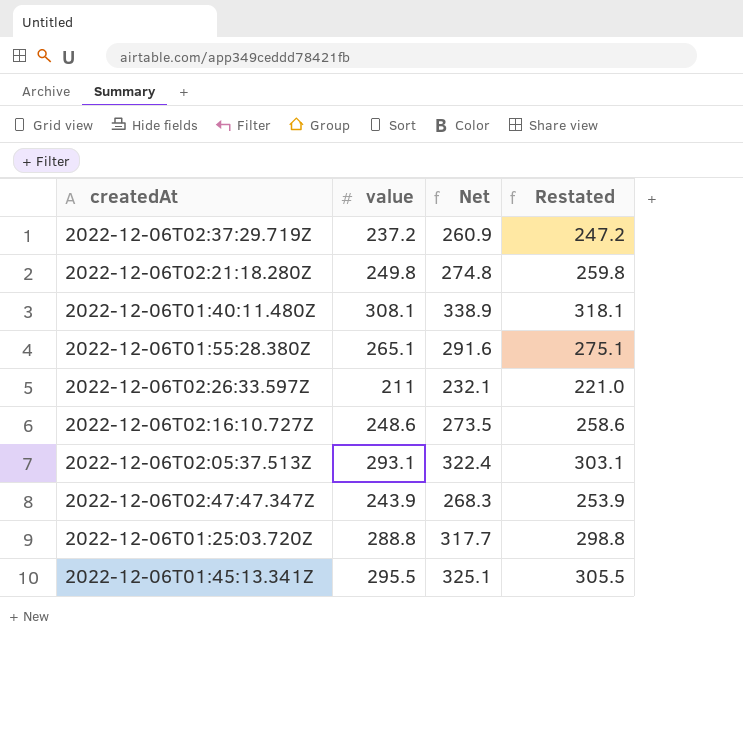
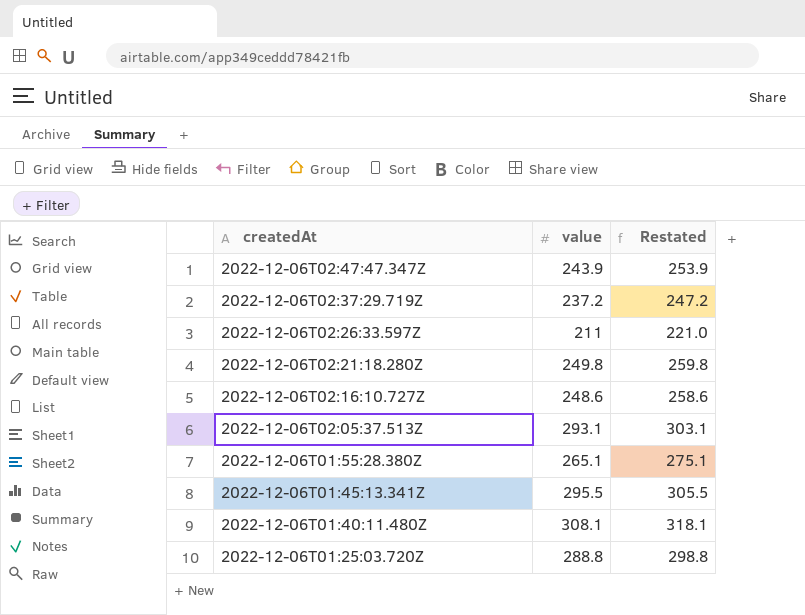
row order: none -> createdAt descending
column Net | formula: [value] * 1.1 -> none

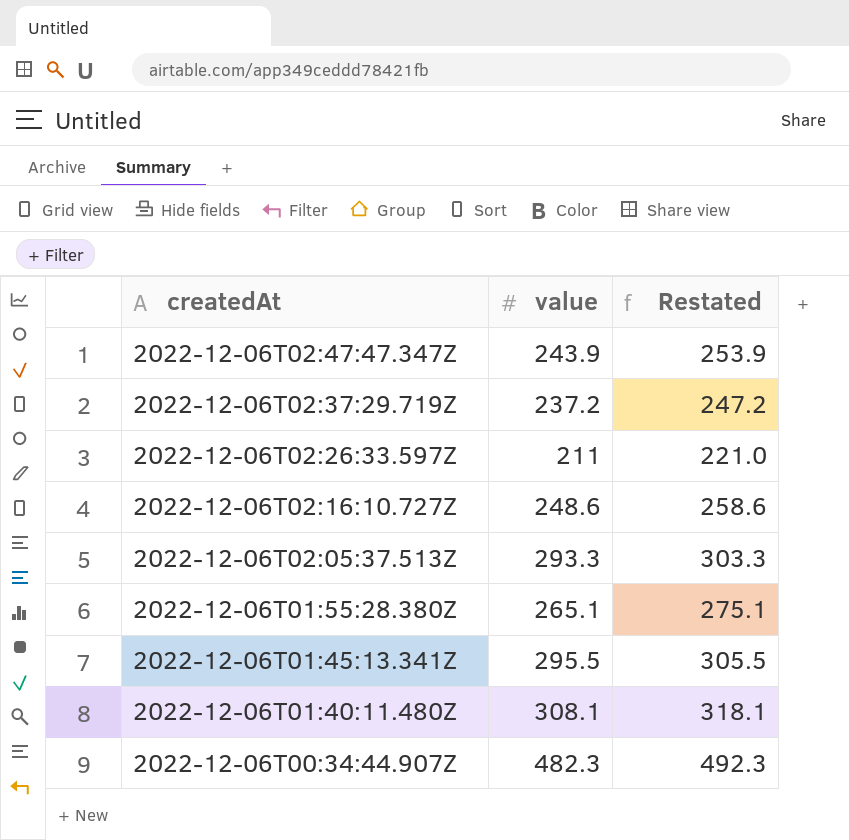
row 2022-12-06T02:21:18.280Z: 249.8 | 259.8 -> none
row 2022-12-06T01:25:03.720Z: 288.8 | 298.8 -> none
2022-12-06T02:05:37.513Z | value: 293.1 -> 293.3
2022-12-06T02:05:37.513Z | Restated: 303.1 -> 303.3
row 2022-12-06T00:34:44.907Z: none -> 482.3 | 492.3

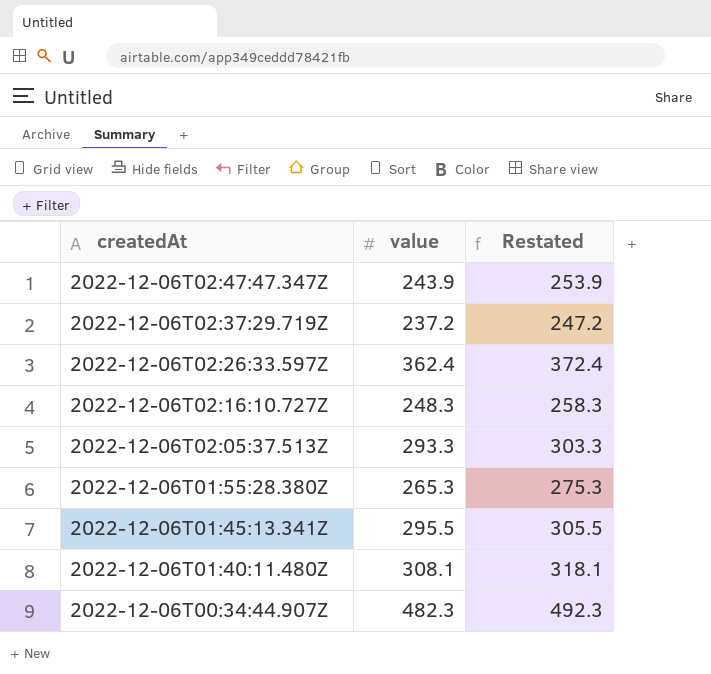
2022-12-06T02:26:33.597Z | value: 211 -> 362.4
2022-12-06T02:26:33.597Z | Restated: 221.0 -> 372.4
2022-12-06T02:16:10.727Z | value: 248.6 -> 248.3
2022-12-06T02:16:10.727Z | Restated: 258.6 -> 258.3
2022-12-06T01:55:28.380Z | value: 265.1 -> 265.3
2022-12-06T01:55:28.380Z | Restated: 275.1 -> 275.3

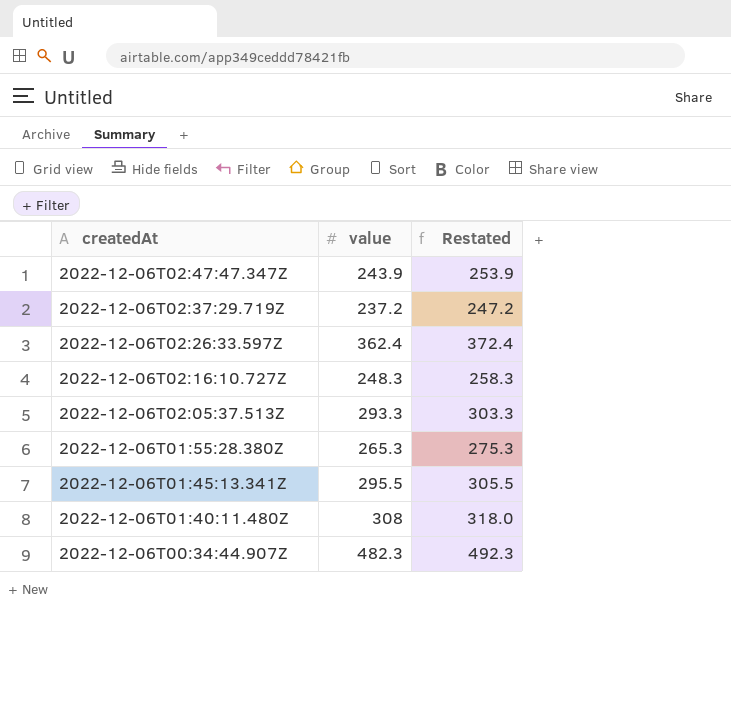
2022-12-06T01:40:11.480Z | value: 308.1 -> 308
2022-12-06T01:40:11.480Z | Restated: 318.1 -> 318.0

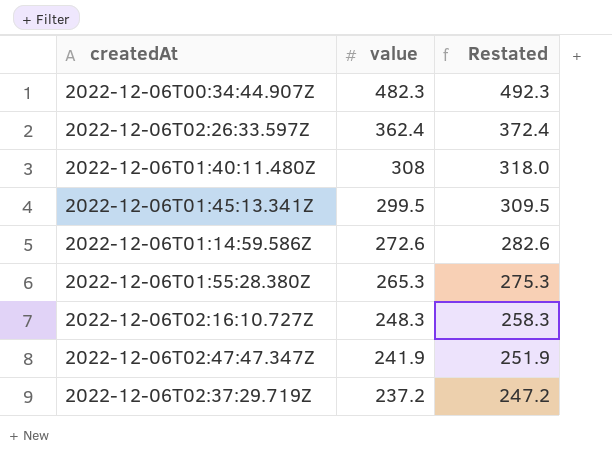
row order: createdAt descending -> value descending
row 2022-12-06T02:05:37.513Z: 293.3 | 303.3 -> none
2022-12-06T01:45:13.341Z | value: 295.5 -> 299.5
2022-12-06T01:45:13.341Z | Restated: 305.5 -> 309.5
row 2022-12-06T01:14:59.586Z: none -> 272.6 | 282.6
2022-12-06T02:47:47.347Z | value: 243.9 -> 241.9
2022-12-06T02:47:47.347Z | Restated: 253.9 -> 251.9

